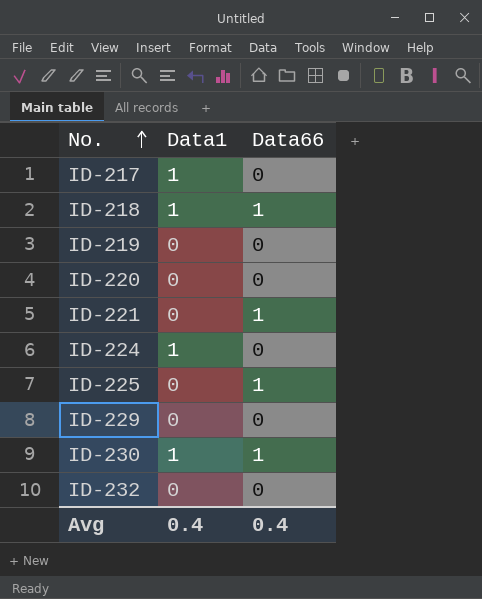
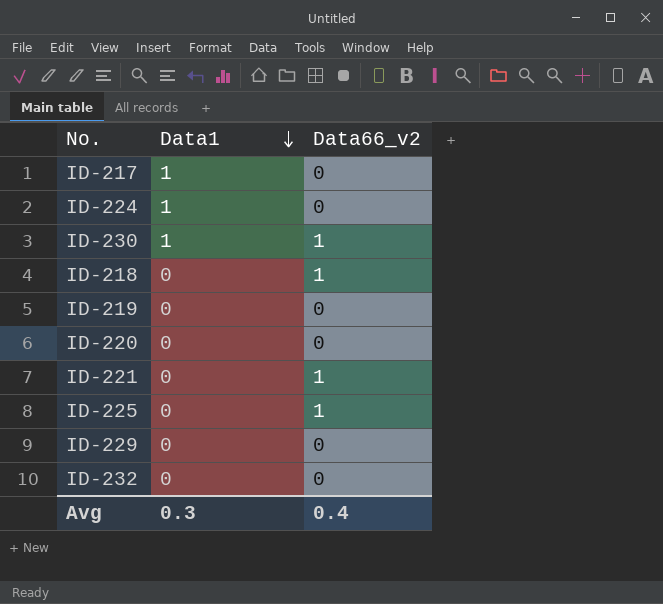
row order: No. ascending -> Data1 descending
column name: Data66 -> Data66_v2
ID-218 | Data1: 1 -> 0
Avg | Data1: 0.4 -> 0.3

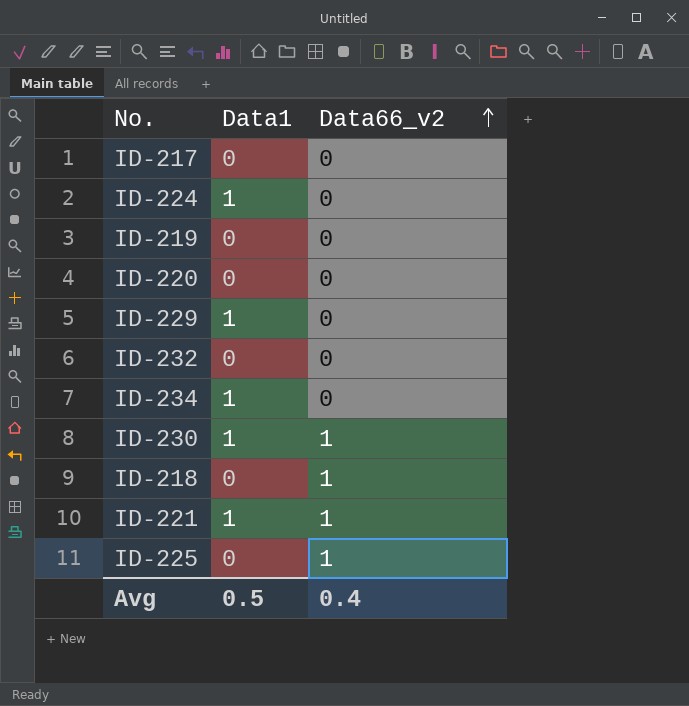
row order: Data1 descending -> Data66_v2 ascending
ID-217 | Data1: 1 -> 0
ID-229 | Data1: 0 -> 1
row ID-234: none -> 1 | 0
ID-221 | Data1: 0 -> 1
Avg | Data1: 0.3 -> 0.5

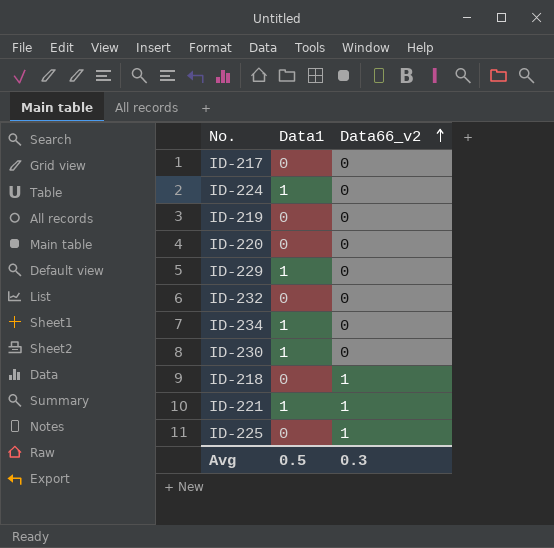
ID-230 | Data66_v2: 1 -> 0
Avg | Data66_v2: 0.4 -> 0.3

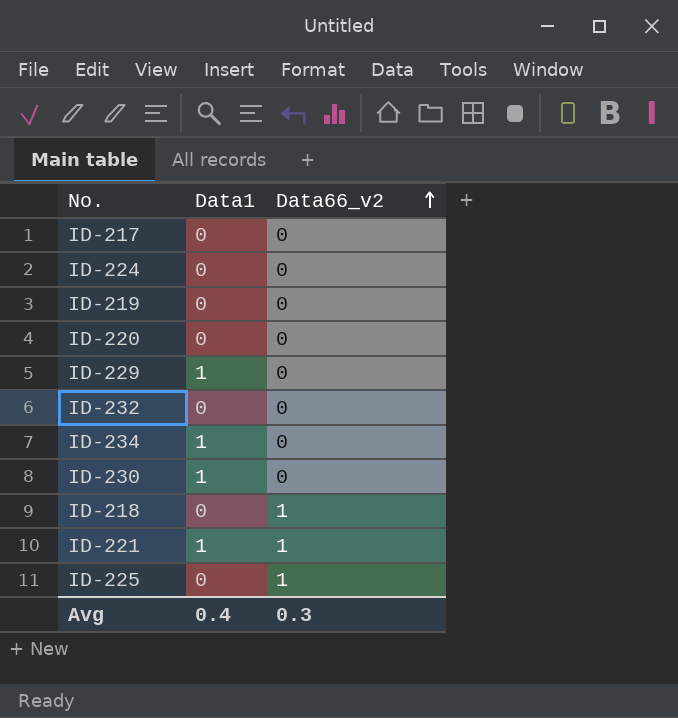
ID-224 | Data1: 1 -> 0
Avg | Data1: 0.5 -> 0.4

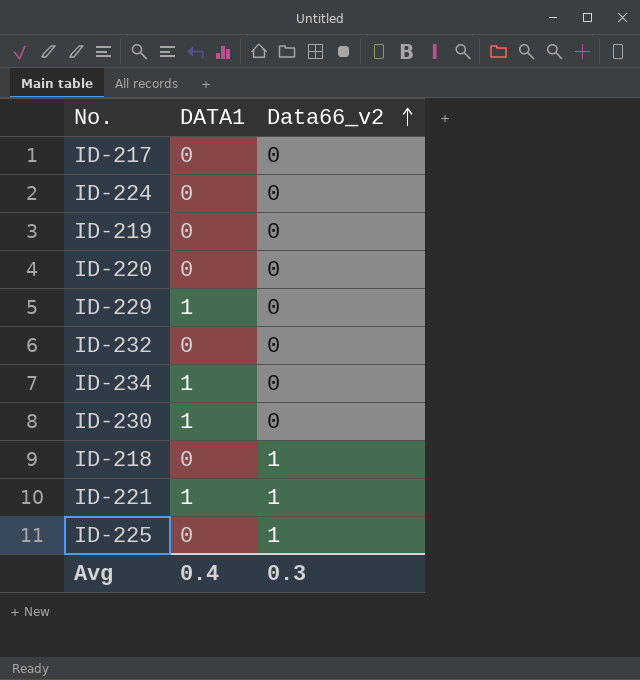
column name: Data1 -> DATA1

